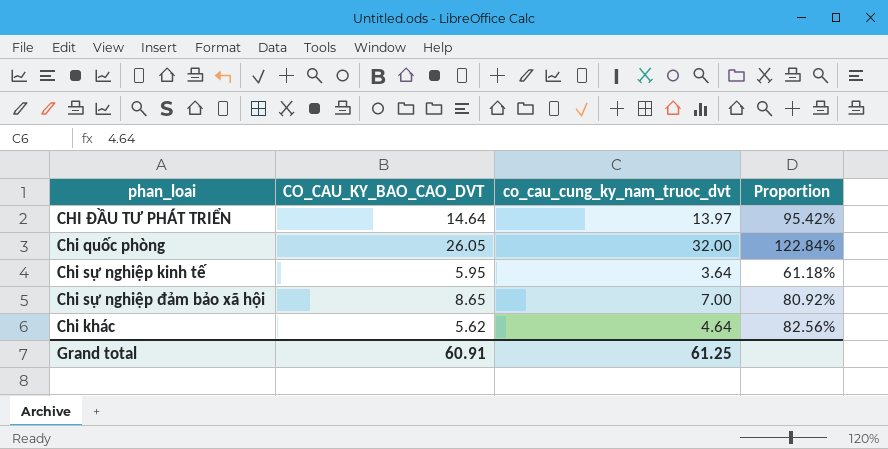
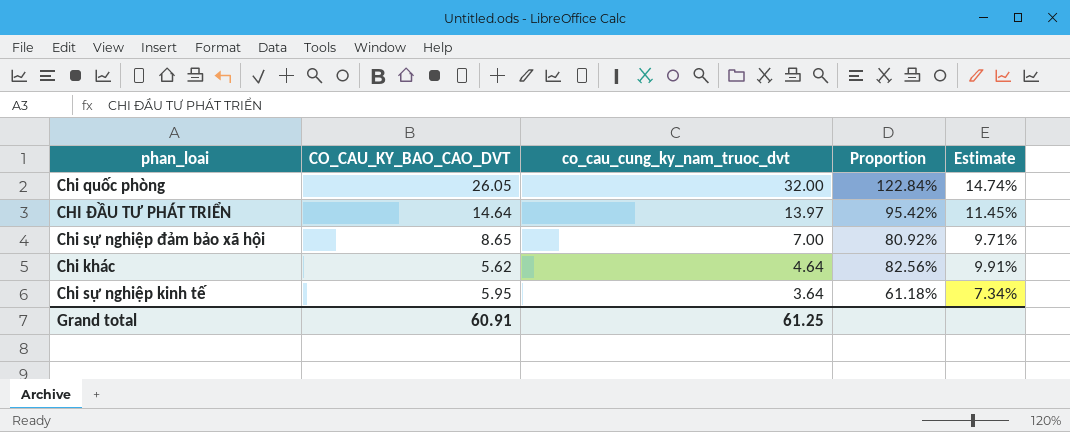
row order: none -> co_cau_cung_ky_nam_truoc_dvt descending
column Estimate | formula: none -> [Proportion] * 0.12

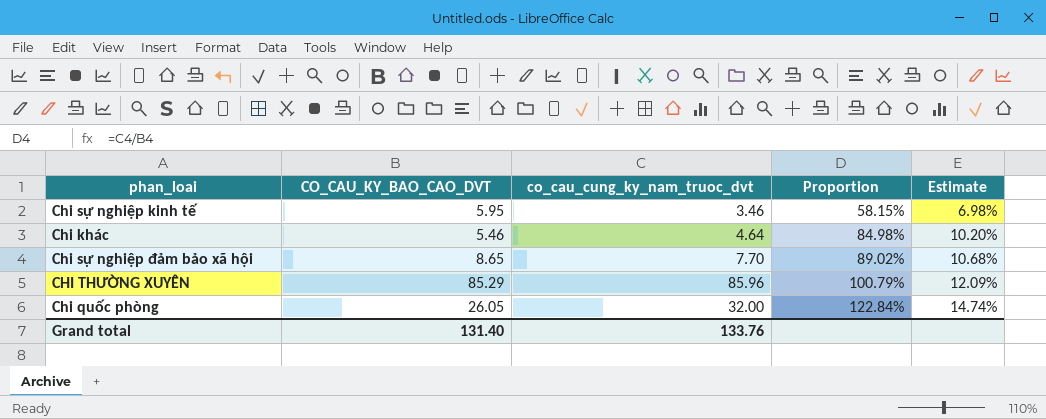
row order: co_cau_cung_ky_nam_truoc_dvt descending -> Proportion ascending
row CHI ĐẦU TƯ PHÁT TRIỂN: 14.64 | 13.97 | 95.42% | 11.45% -> none
Chi sự nghiệp kinh tế | co_cau_cung_ky_nam_truoc_dvt: 3.64 -> 3.46
Chi sự nghiệp kinh tế | Proportion: 61.18% -> 58.15%
Chi sự nghiệp kinh tế | Estimate: 7.34% -> 6.98%
Chi khác | CO_CAU_KY_BAO_CAO_DVT: 5.62 -> 5.46
Chi khác | Proportion: 82.56% -> 84.98%
Chi khác | Estimate: 9.91% -> 10.20%
Chi sự nghiệp đảm bảo xã hội | co_cau_cung_ky_nam_truoc_dvt: 7.00 -> 7.70
Chi sự nghiệp đảm bảo xã hội | Proportion: 80.92% -> 89.02%
Chi sự nghiệp đảm bảo xã hội | Estimate: 9.71% -> 10.68%
row CHI THƯỜNG XUYÊN: none -> 85.29 | 85.96 | 100.79% | 12.09%
Grand total | CO_CAU_KY_BAO_CAO_DVT: 60.91 -> 131.40
Grand total | co_cau_cung_ky_nam_truoc_dvt: 61.25 -> 133.76

